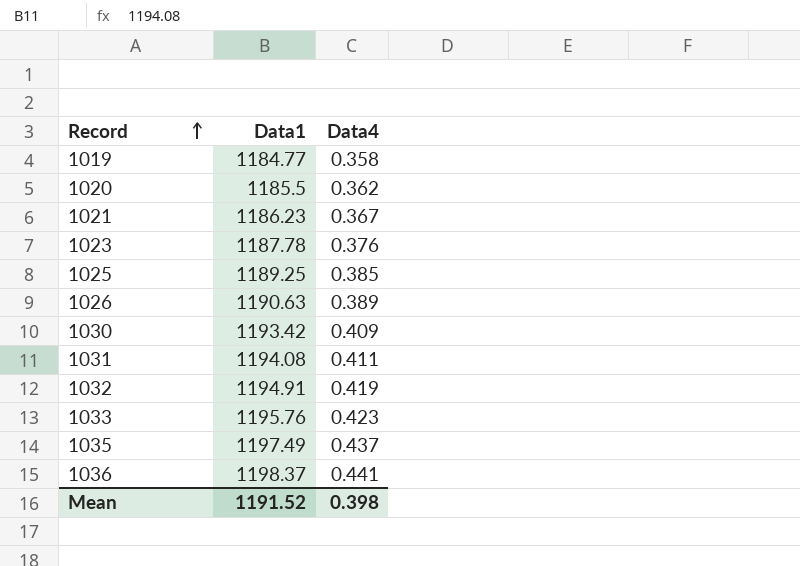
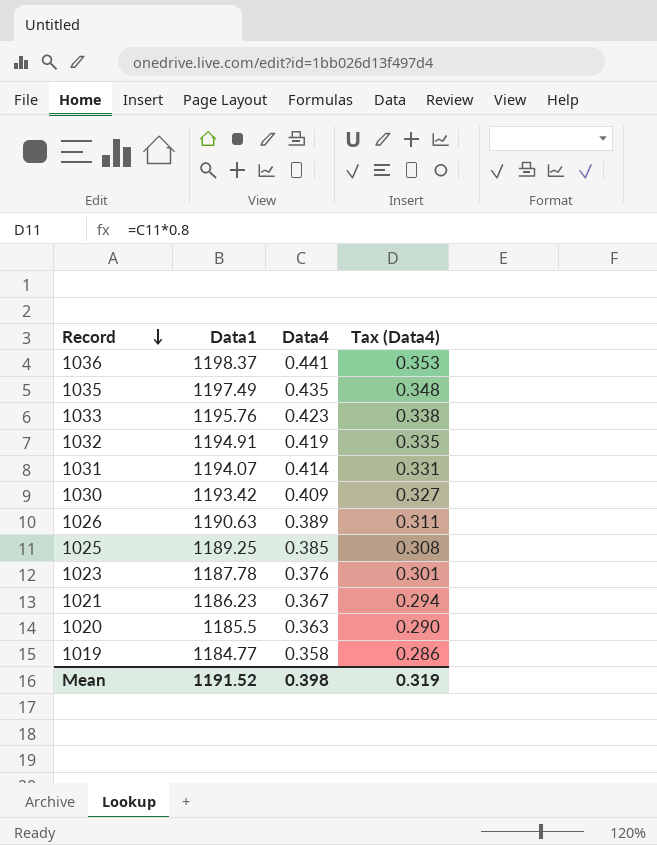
row order: Record ascending -> Record descending
column Tax (Data4) | formula: none -> [Data4] * 0.8
1035 | Data4: 0.437 -> 0.435
1031 | Data1: 1194.08 -> 1194.07
1031 | Data4: 0.411 -> 0.414
1020 | Data4: 0.362 -> 0.363

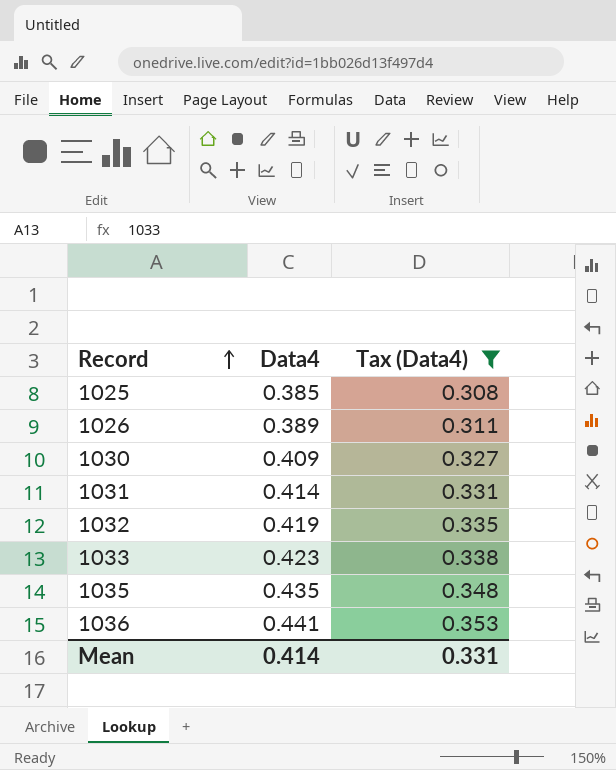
filter: none -> Tax (Data4) >= 0.308
row order: Record descending -> Record ascending
column Data1 | position: 2 -> none
Mean | Data4: 0.398 -> 0.414
Mean | Tax (Data4): 0.319 -> 0.331

